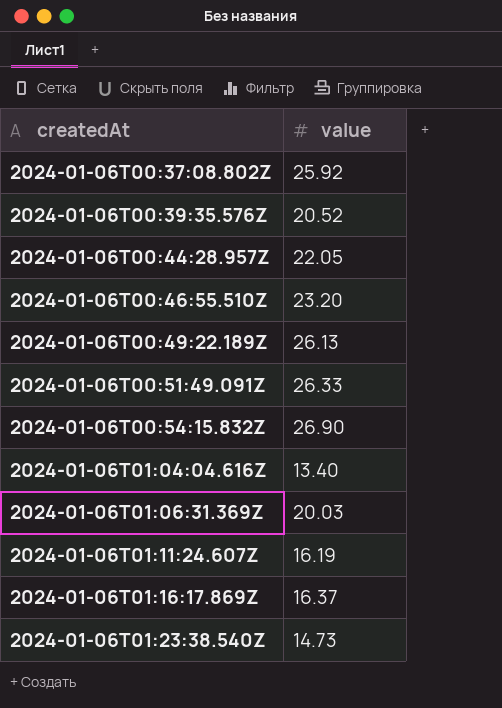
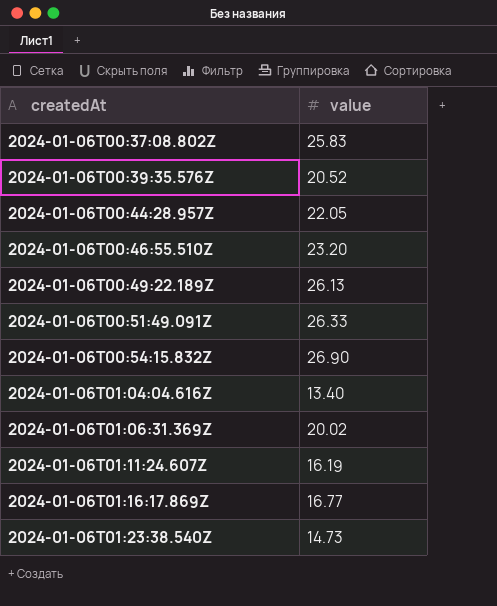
2024-01-06T00:37:08.802Z | value: 25.92 -> 25.83
2024-01-06T01:06:31.369Z | value: 20.03 -> 20.02
2024-01-06T01:16:17.869Z | value: 16.37 -> 16.77

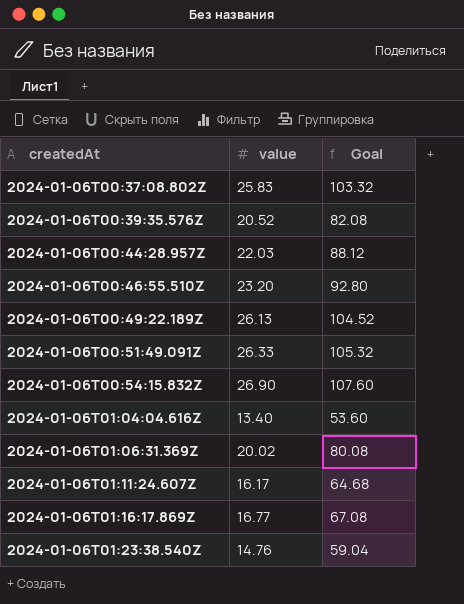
column Goal | formula: none -> [value] * 4
2024-01-06T00:44:28.957Z | value: 22.05 -> 22.03
2024-01-06T01:11:24.607Z | value: 16.19 -> 16.17
2024-01-06T01:23:38.540Z | value: 14.73 -> 14.76

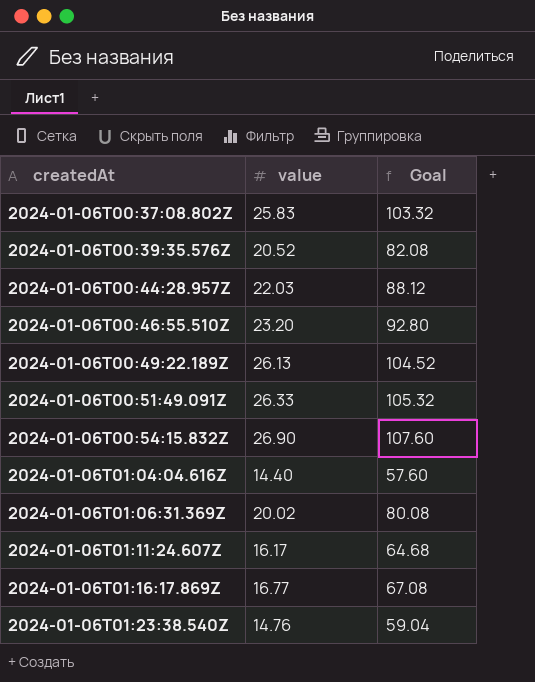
2024-01-06T01:04:04.616Z | value: 13.40 -> 14.40
2024-01-06T01:04:04.616Z | Goal: 53.60 -> 57.60

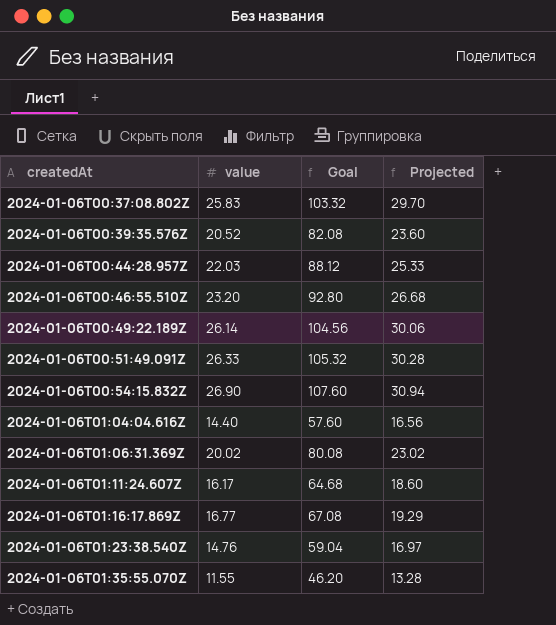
column Projected | formula: none -> [value] * 1.15
2024-01-06T00:49:22.189Z | value: 26.13 -> 26.14
2024-01-06T00:49:22.189Z | Goal: 104.52 -> 104.56
row 2024-01-06T01:35:55.070Z: none -> 11.55 | 46.20 | 13.28

